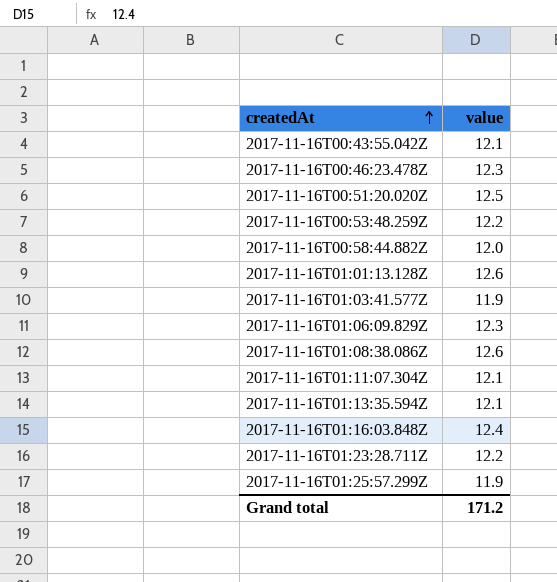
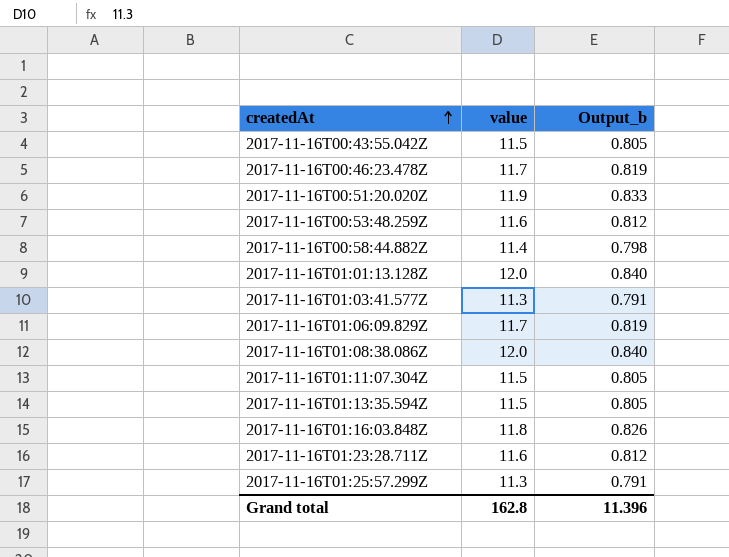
column Output_b | formula: none -> [value] * 0.07
2017-11-16T00:43:55.042Z | value: 12.1 -> 11.5
2017-11-16T00:46:23.478Z | value: 12.3 -> 11.7
2017-11-16T00:51:20.020Z | value: 12.5 -> 11.9
2017-11-16T00:53:48.259Z | value: 12.2 -> 11.6
2017-11-16T00:58:44.882Z | value: 12.0 -> 11.4
2017-11-16T01:01:13.128Z | value: 12.6 -> 12.0
2017-11-16T01:03:41.577Z | value: 11.9 -> 11.3
2017-11-16T01:06:09.829Z | value: 12.3 -> 11.7
2017-11-16T01:08:38.086Z | value: 12.6 -> 12.0
2017-11-16T01:11:07.304Z | value: 12.1 -> 11.5
2017-11-16T01:13:35.594Z | value: 12.1 -> 11.5
2017-11-16T01:16:03.848Z | value: 12.4 -> 11.8
2017-11-16T01:23:28.711Z | value: 12.2 -> 11.6
2017-11-16T01:25:57.299Z | value: 11.9 -> 11.3
Grand total | value: 171.2 -> 162.8

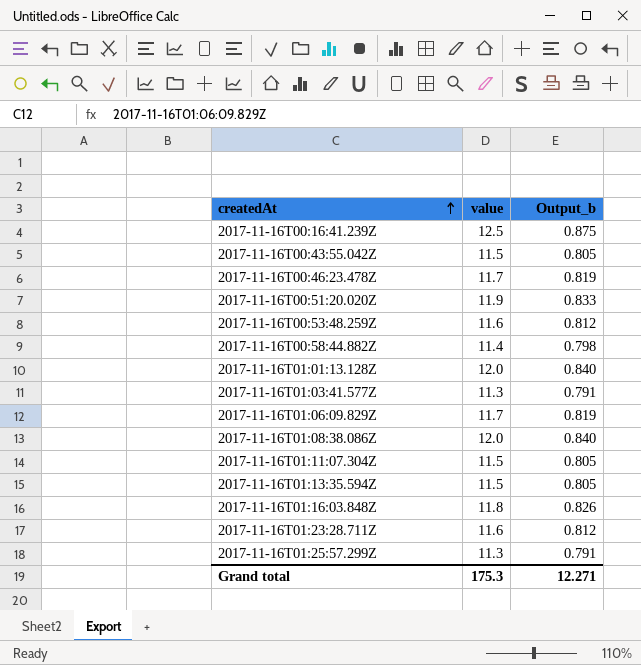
row 2017-11-16T00:16:41.239Z: none -> 12.5 | 0.875
Grand total | value: 162.8 -> 175.3
Grand total | Output_b: 11.396 -> 12.271

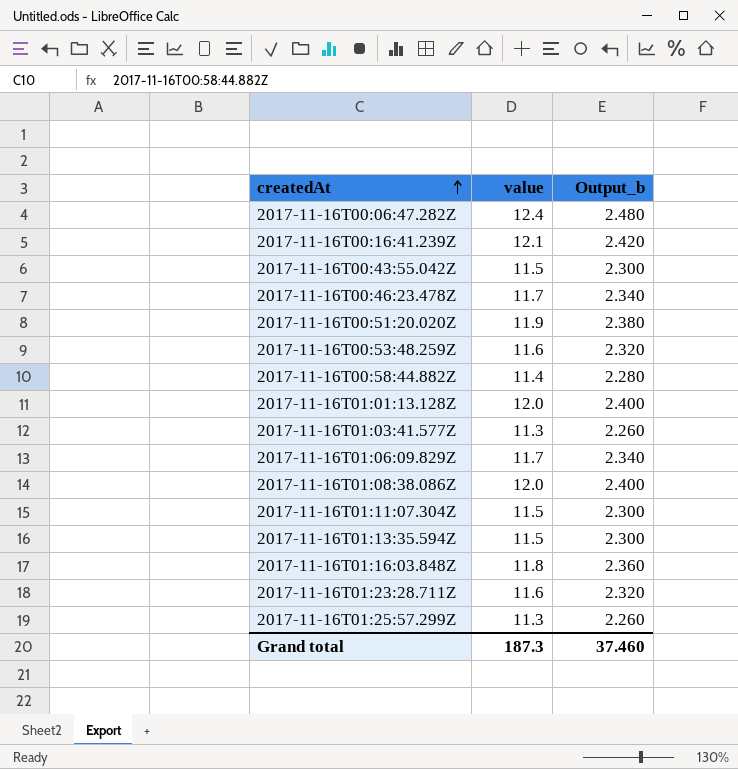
column Output_b | formula: [value] * 0.07 -> [value] * 0.2
row 2017-11-16T00:06:47.282Z: none -> 12.4 | 2.480
2017-11-16T00:16:41.239Z | value: 12.5 -> 12.1
Grand total | value: 175.3 -> 187.3
Grand total | Output_b: 12.271 -> 37.460

